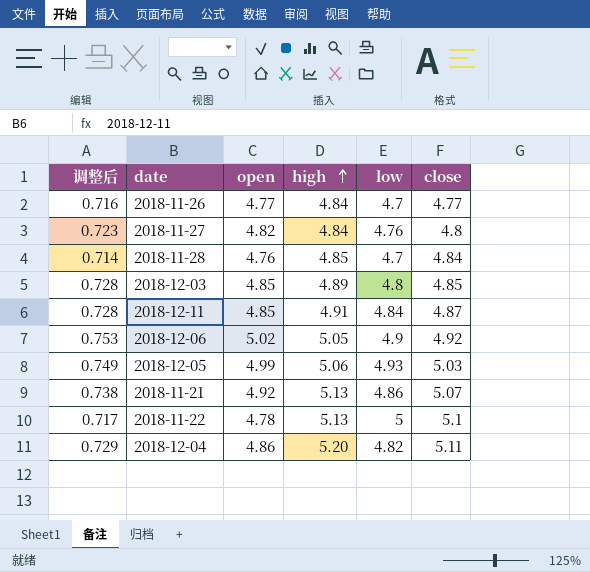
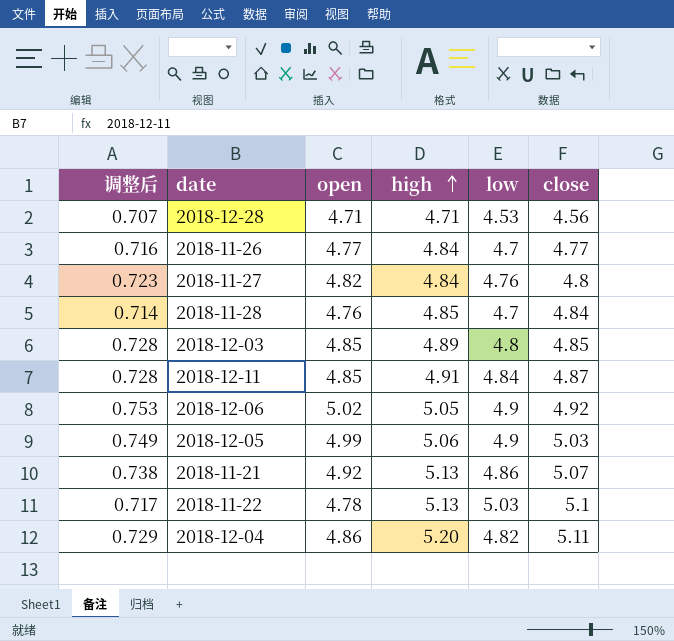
row 2018-12-28: none -> 0.707 | 4.71 | 4.71 | 4.53 | 4.56
2018-12-05 | low: 4.93 -> 4.9
2018-11-22 | low: 5 -> 5.03

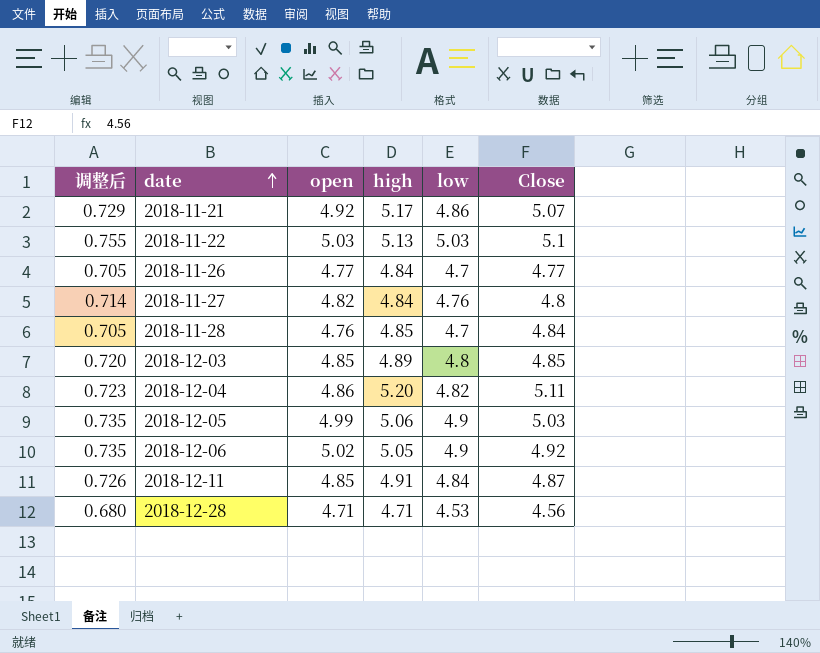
row order: high ascending -> date ascending
column 调整后 | formula: [open] * 0.15 -> [low] * 0.15
column name: close -> Close
2018-11-21 | high: 5.13 -> 5.17
2018-11-22 | open: 4.78 -> 5.03

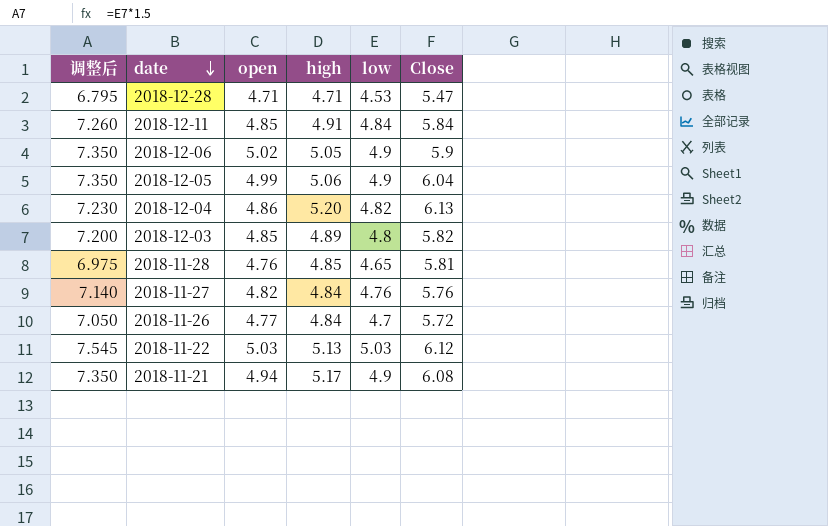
row order: date ascending -> date descending
column 调整后 | formula: [low] * 0.15 -> [low] * 1.5
2018-12-28 | Close: 4.56 -> 5.47
2018-12-11 | Close: 4.87 -> 5.84
2018-12-06 | Close: 4.92 -> 5.9
2018-12-05 | Close: 5.03 -> 6.04
2018-12-04 | Close: 5.11 -> 6.13
2018-12-03 | Close: 4.85 -> 5.82
2018-11-28 | low: 4.7 -> 4.65
2018-11-28 | Close: 4.84 -> 5.81
2018-11-27 | Close: 4.8 -> 5.76
2018-11-26 | Close: 4.77 -> 5.72
2018-11-22 | Close: 5.1 -> 6.12
2018-11-21 | open: 4.92 -> 4.94
2018-11-21 | low: 4.86 -> 4.9
2018-11-21 | Close: 5.07 -> 6.08

